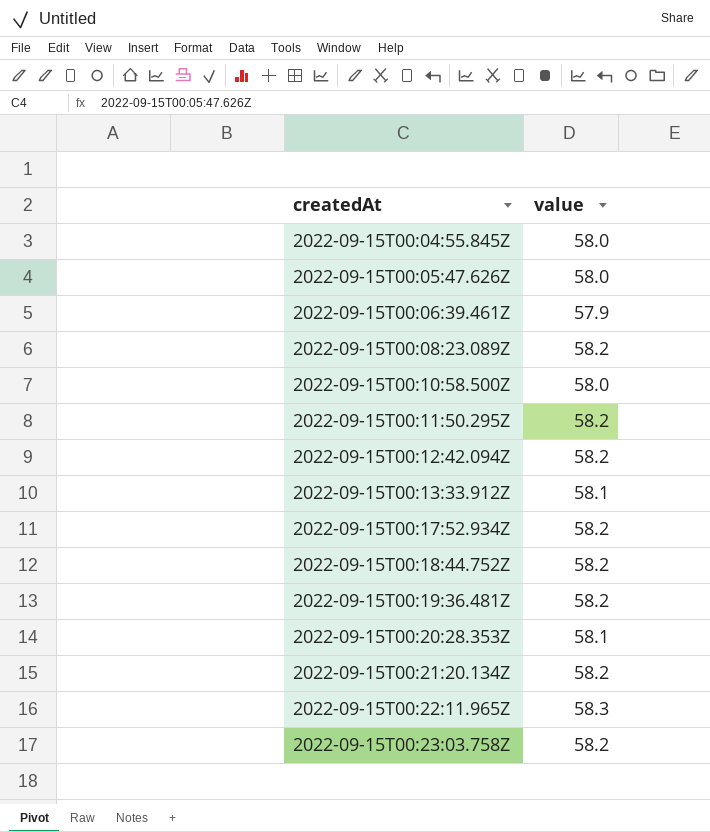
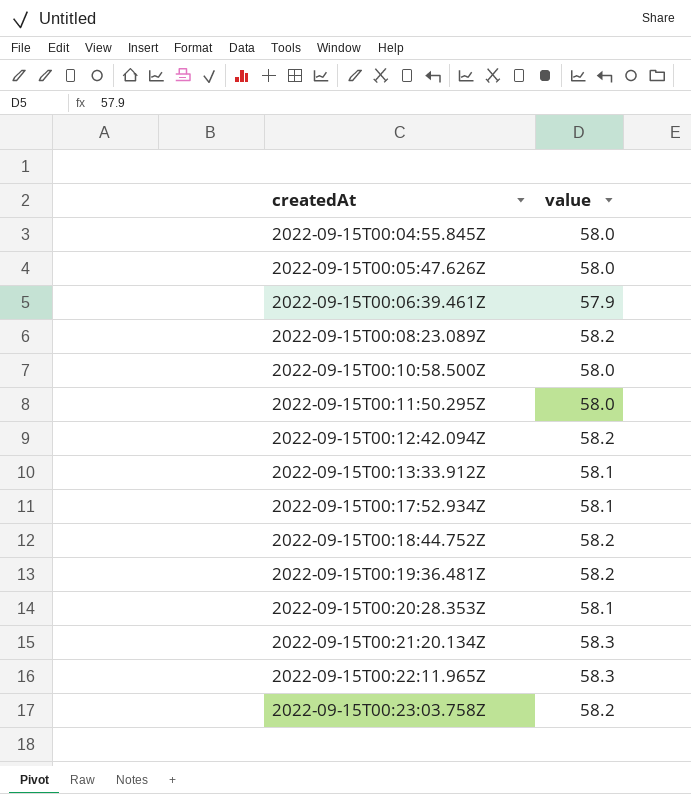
2022-09-15T00:11:50.295Z | value: 58.2 -> 58.0
2022-09-15T00:17:52.934Z | value: 58.2 -> 58.1
2022-09-15T00:21:20.134Z | value: 58.2 -> 58.3

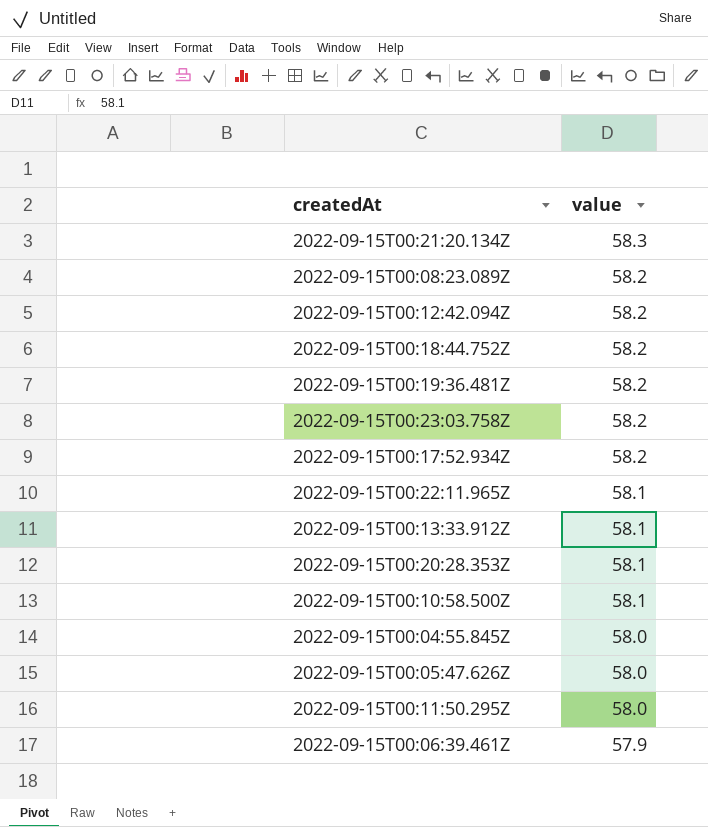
row order: createdAt ascending -> value descending
2022-09-15T00:17:52.934Z | value: 58.1 -> 58.2
2022-09-15T00:22:11.965Z | value: 58.3 -> 58.1
2022-09-15T00:10:58.500Z | value: 58.0 -> 58.1

